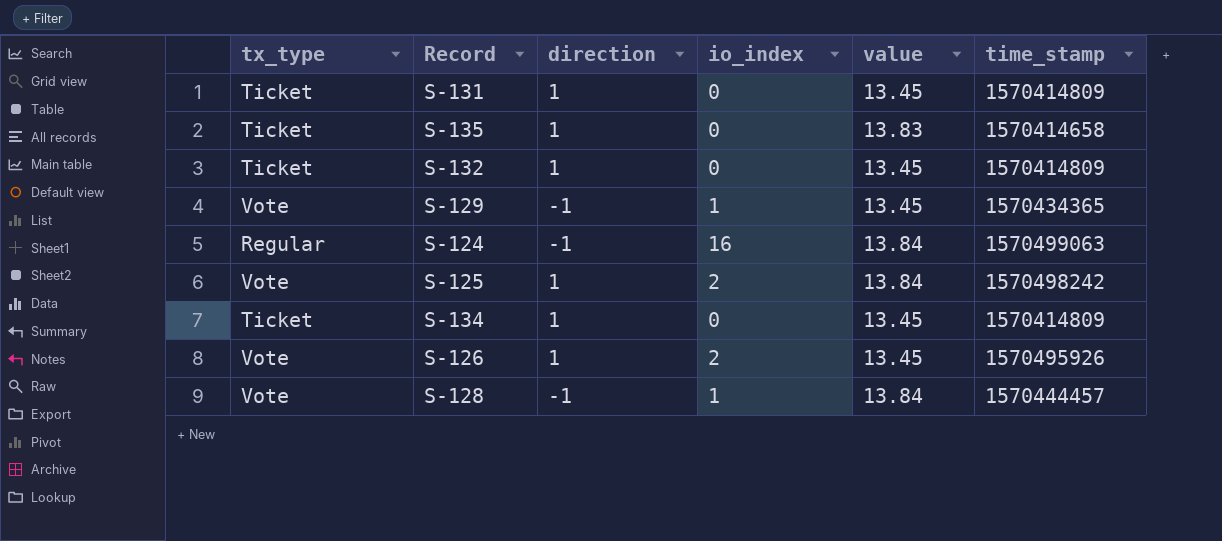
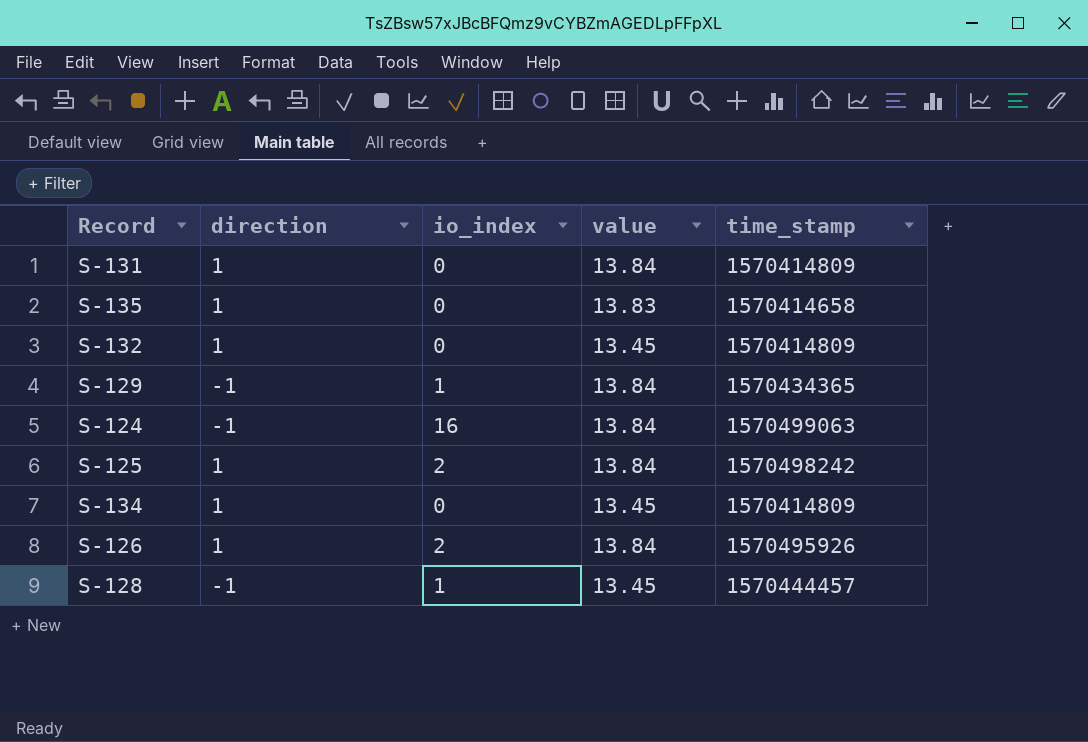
column tx_type | position: 1 -> none
S-131 | value: 13.45 -> 13.84
S-129 | value: 13.45 -> 13.84
S-126 | value: 13.45 -> 13.84
S-128 | value: 13.84 -> 13.45

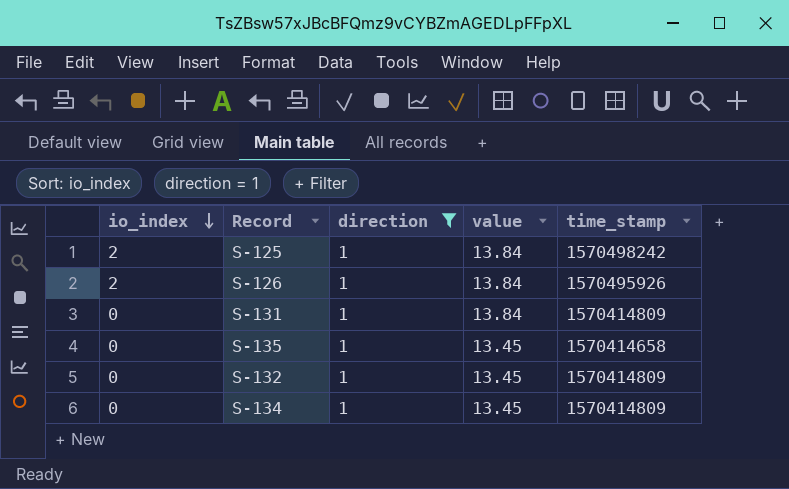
filter: none -> direction = 1
row order: none -> io_index descending
column io_index | position: 3 -> 1
S-135 | value: 13.83 -> 13.45

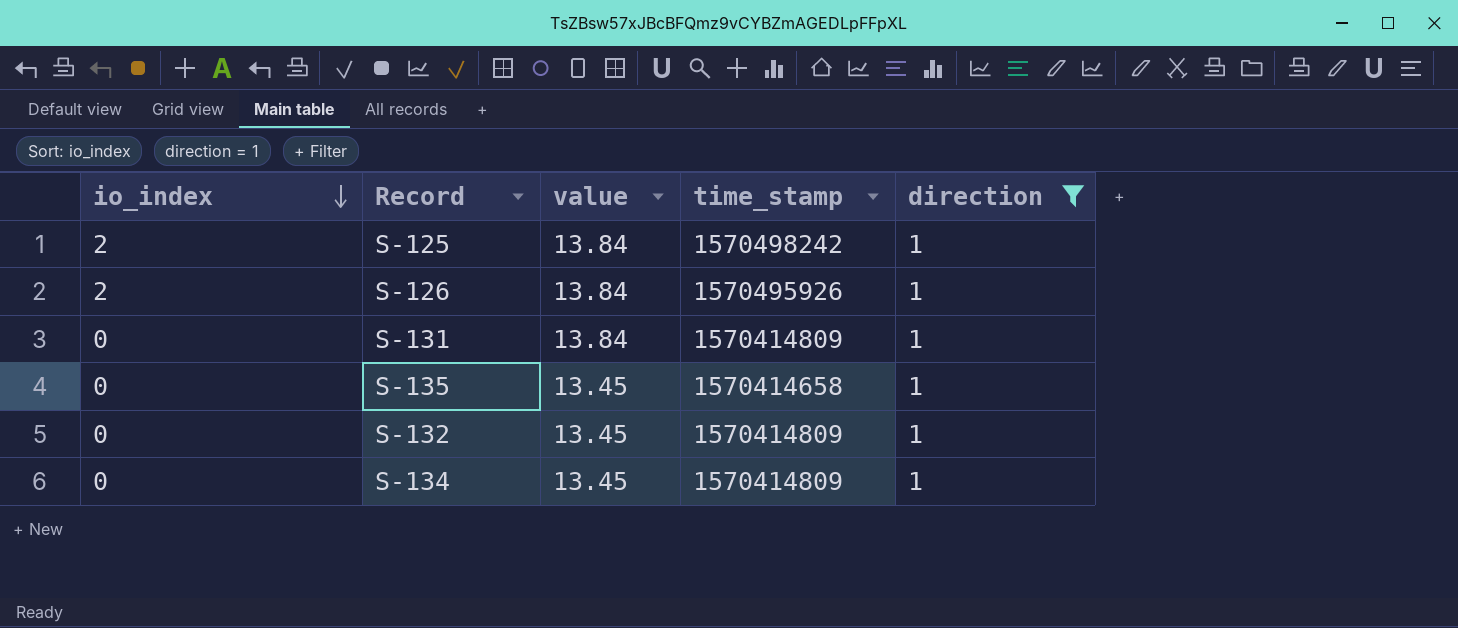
column direction | position: 3 -> 5

